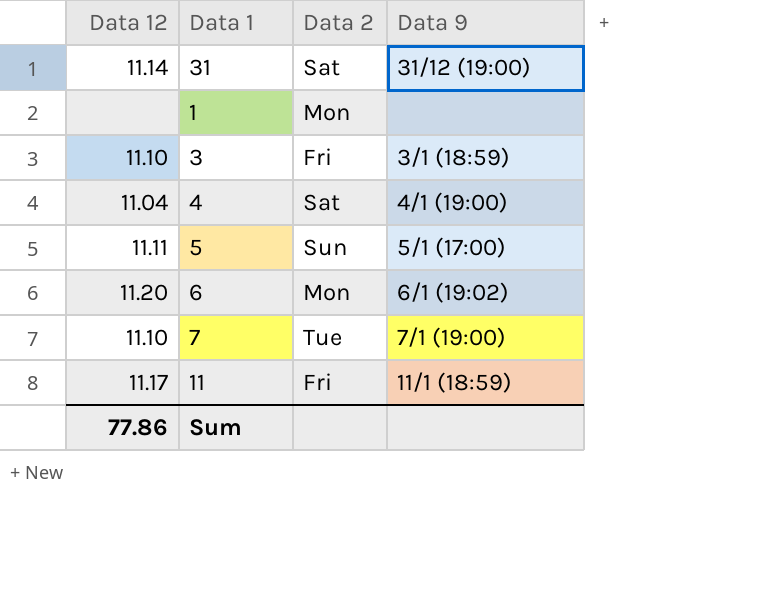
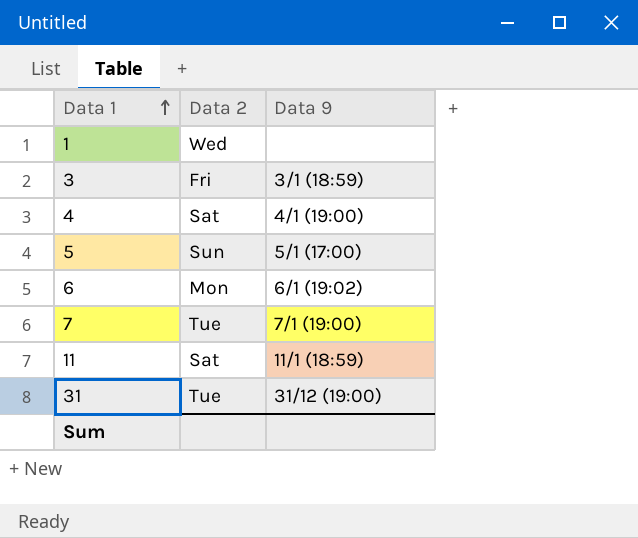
row order: none -> Data 1 ascending
column Data 12 | position: 1 -> none
1 | Data 2: Mon -> Wed
11 | Data 2: Fri -> Sat
31 | Data 2: Sat -> Tue

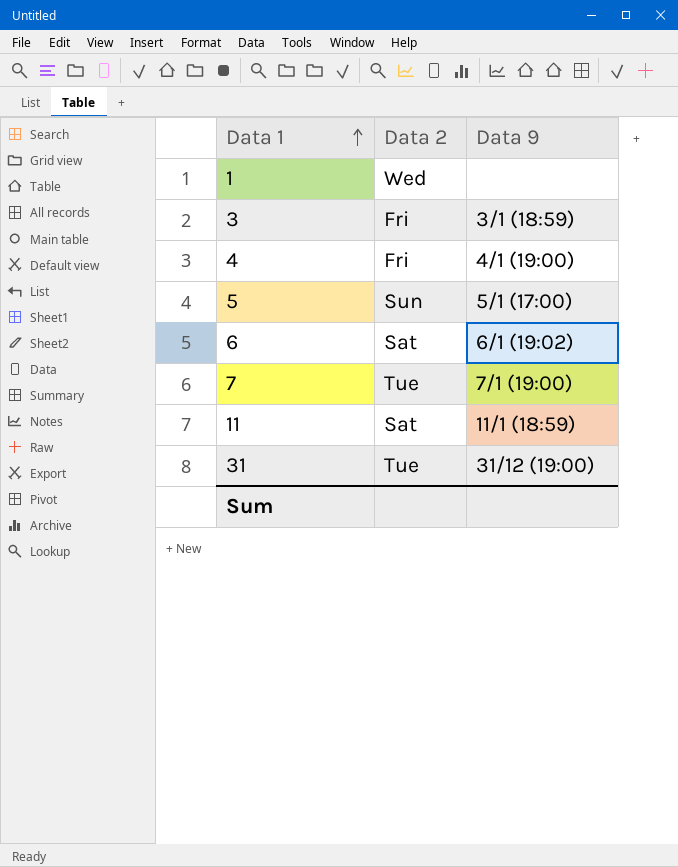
4 | Data 2: Sat -> Fri
6 | Data 2: Mon -> Sat

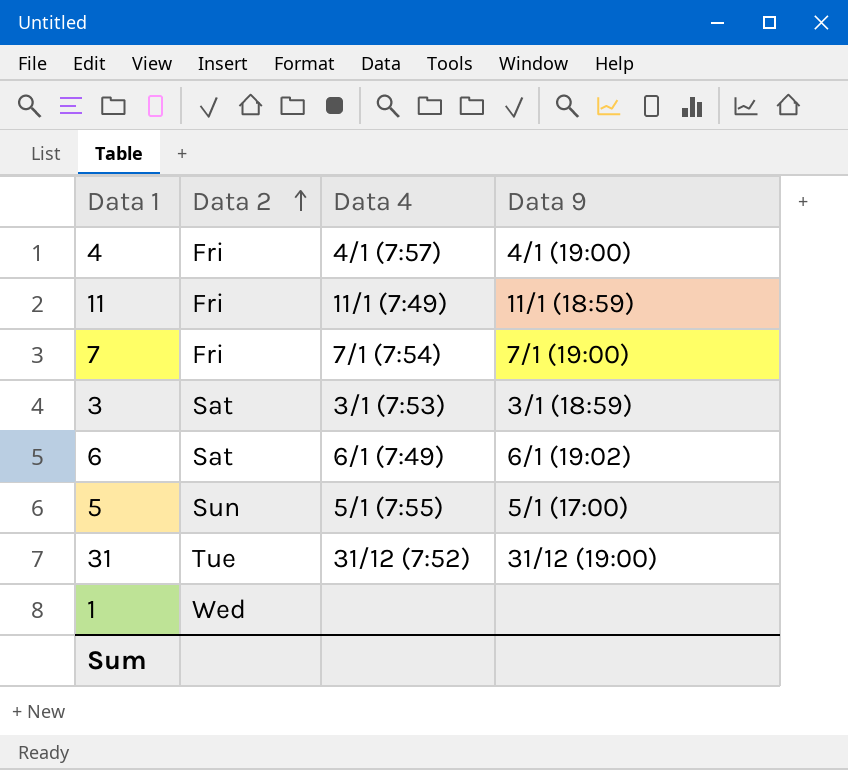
row order: Data 1 ascending -> Data 2 ascending
column Data 4 | position: none -> 3
11 | Data 2: Sat -> Fri
7 | Data 2: Tue -> Fri
3 | Data 2: Fri -> Sat

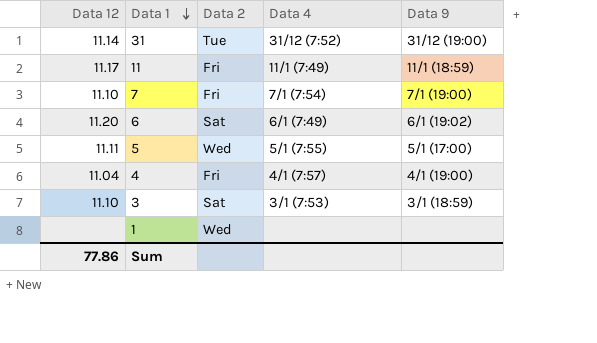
row order: Data 2 ascending -> Data 1 descending
column Data 12 | position: none -> 1
5 | Data 2: Sun -> Wed

